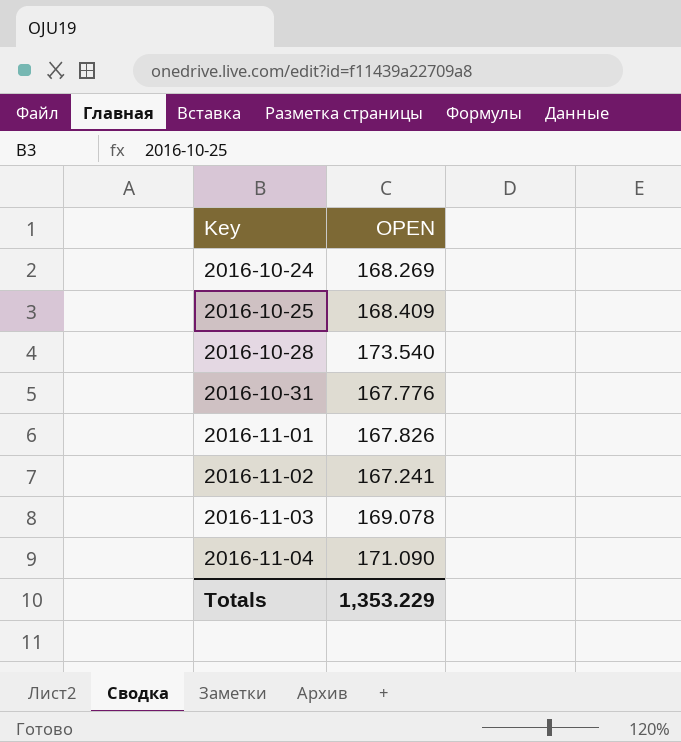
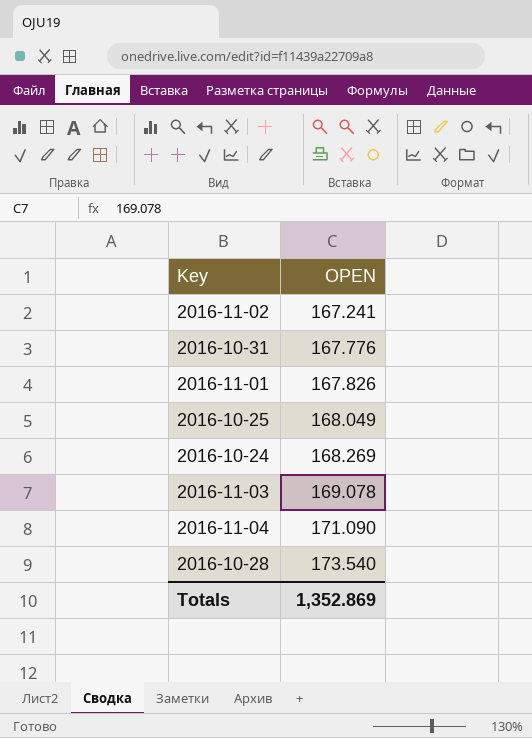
row order: Key ascending -> OPEN ascending
2016-10-25 | OPEN: 168.409 -> 168.049
Totals | OPEN: 1,353.229 -> 1,352.869

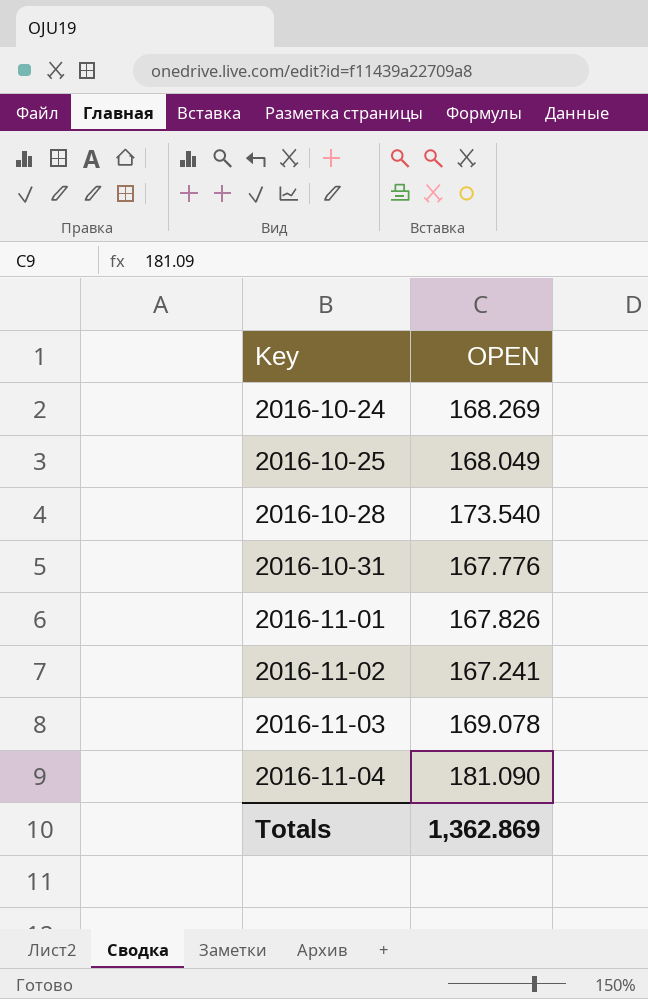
row order: OPEN ascending -> Key ascending
2016-11-04 | OPEN: 171.090 -> 181.090
Totals | OPEN: 1,352.869 -> 1,362.869

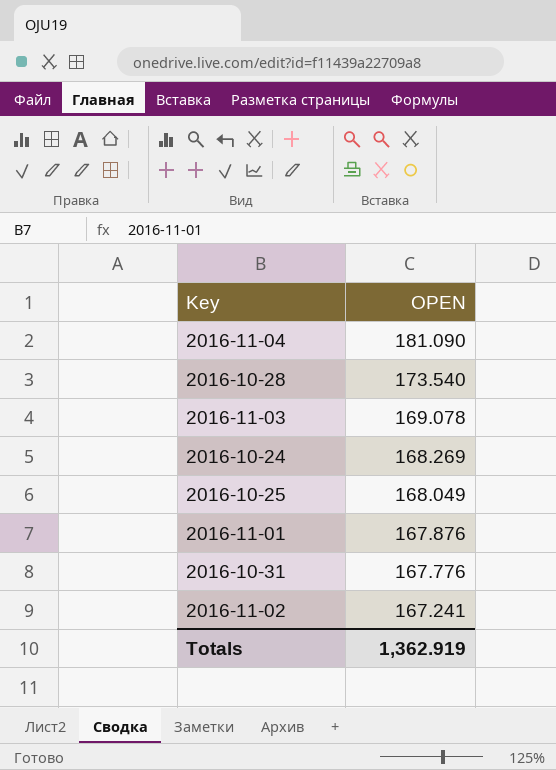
row order: Key ascending -> OPEN descending
2016-11-01 | OPEN: 167.826 -> 167.876
Totals | OPEN: 1,362.869 -> 1,362.919

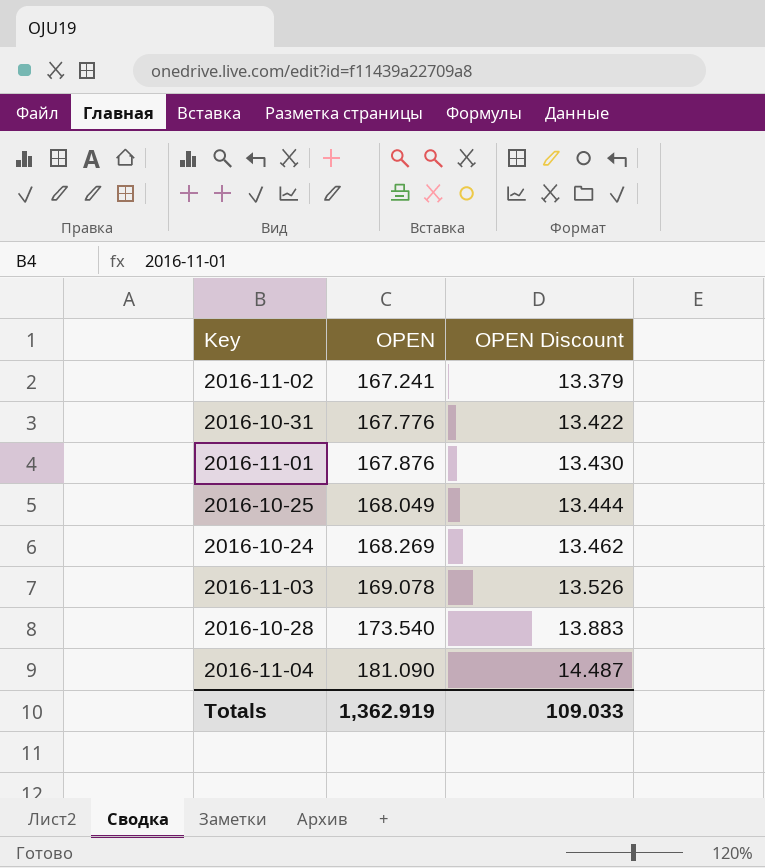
row order: OPEN descending -> OPEN ascending
column OPEN Discount | formula: none -> [OPEN] * 0.08

